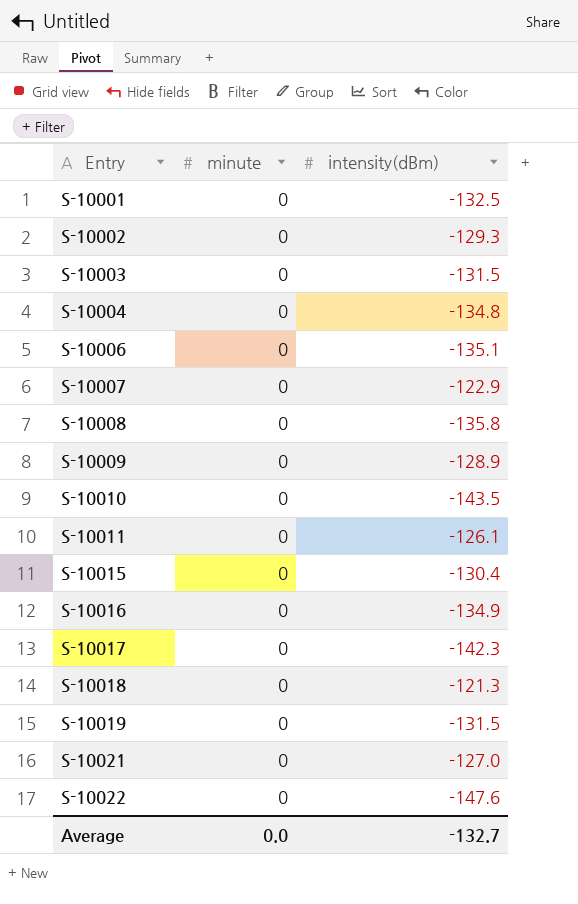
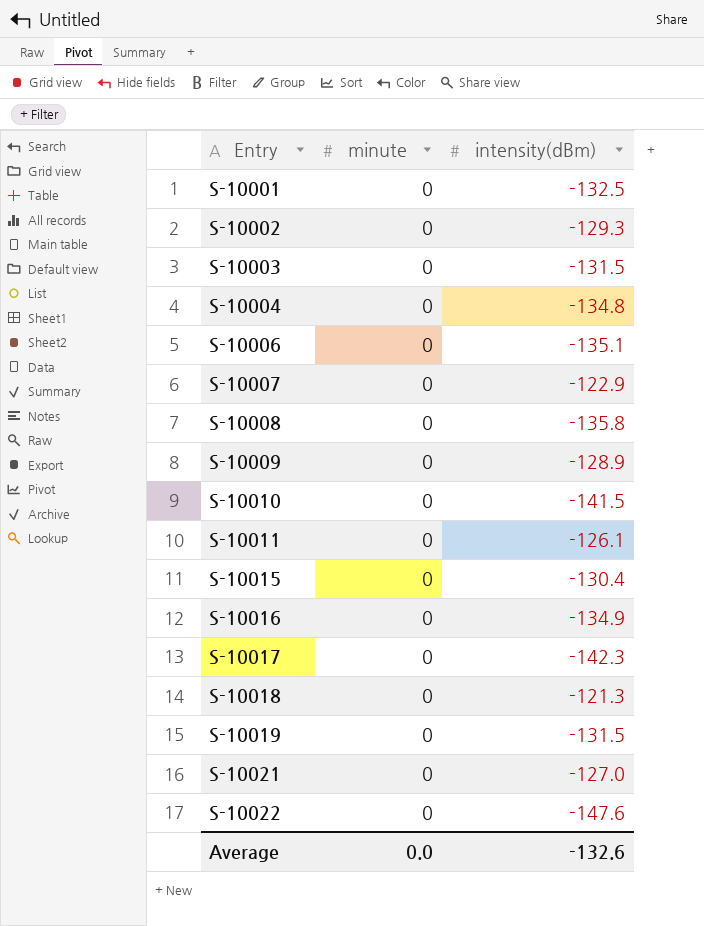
S-10010 | intensity(dBm): -143.5 -> -141.5
Average | intensity(dBm): -132.7 -> -132.6

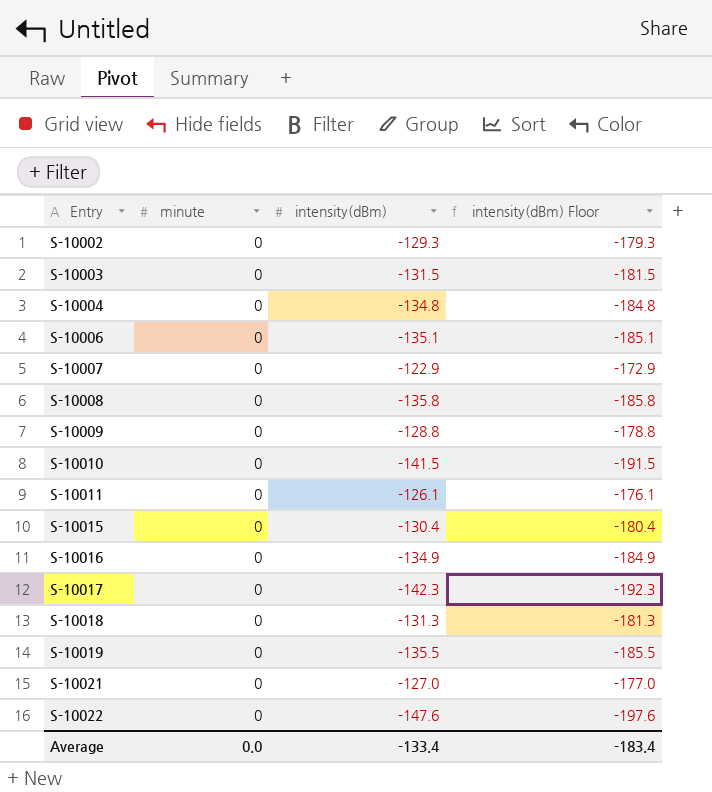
column intensity(dBm) Floor | formula: none -> [intensity(dBm)] - 50
row S-10001: 0 | -132.5 -> none
S-10009 | intensity(dBm): -128.9 -> -128.8
S-10018 | intensity(dBm): -121.3 -> -131.3
S-10019 | intensity(dBm): -131.5 -> -135.5
Average | intensity(dBm): -132.6 -> -133.4

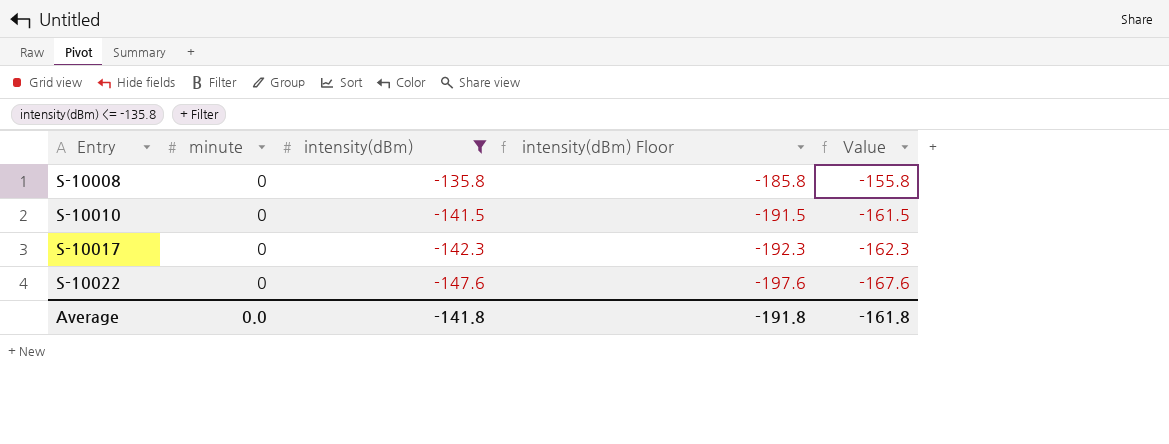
filter: none -> intensity(dBm) <= -135.8
column Value | formula: none -> [intensity(dBm)] - 20
Average | intensity(dBm): -133.4 -> -141.8
Average | intensity(dBm) Floor: -183.4 -> -191.8

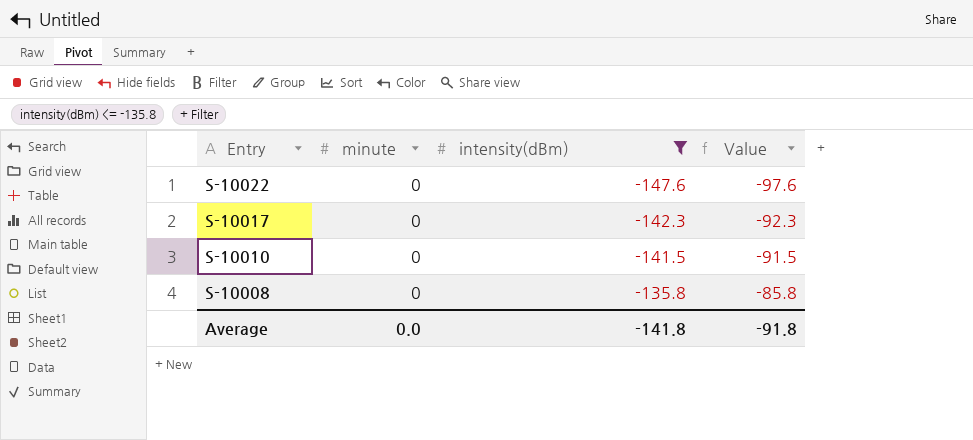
row order: Entry ascending -> Entry descending
column intensity(dBm) Floor | formula: [intensity(dBm)] - 50 -> none
column Value | formula: [intensity(dBm)] - 20 -> [intensity(dBm)] + 50
Average | Value: -161.8 -> -91.8

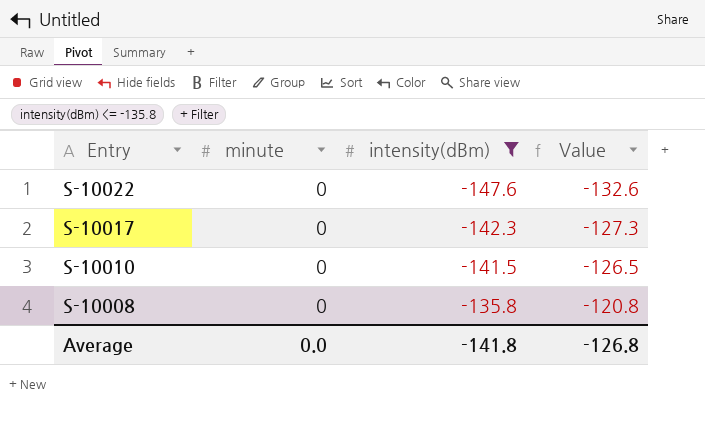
column Value | formula: [intensity(dBm)] + 50 -> [intensity(dBm)] + 15
Average | Value: -91.8 -> -126.8

